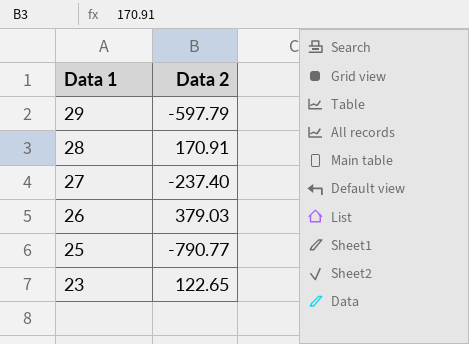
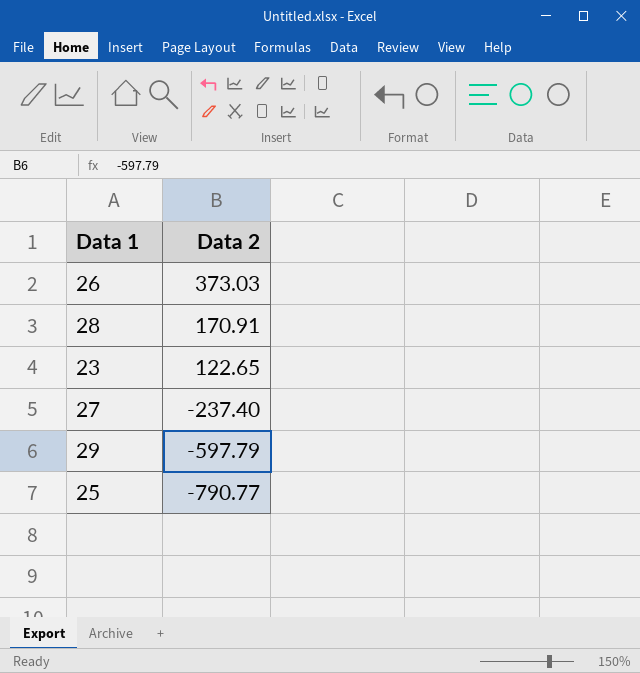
row order: Data 1 descending -> Data 2 descending
26 | Data 2: 379.03 -> 373.03

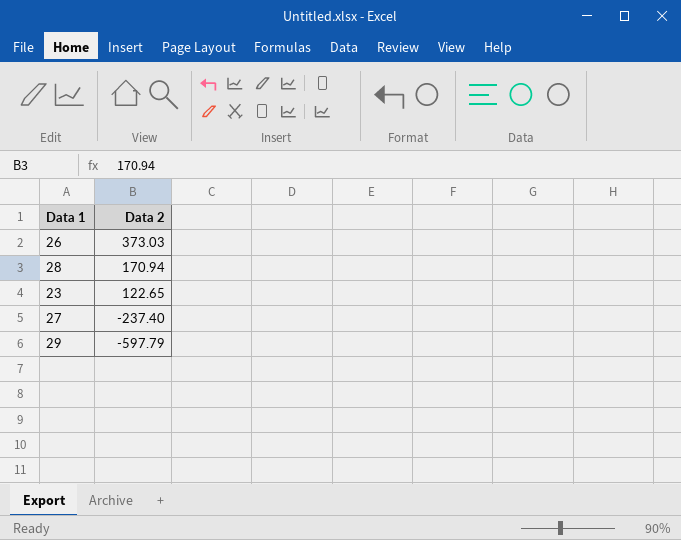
row 25: -790.77 -> none
28 | Data 2: 170.91 -> 170.94

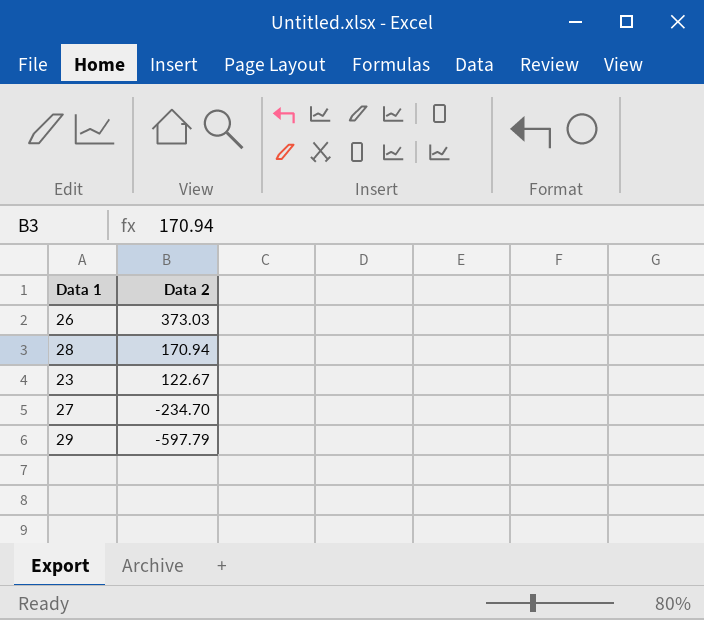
23 | Data 2: 122.65 -> 122.67
27 | Data 2: -237.40 -> -234.70

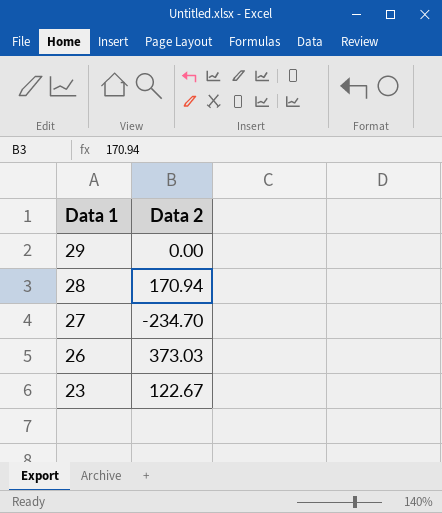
row order: Data 2 descending -> Data 1 descending
29 | Data 2: -597.79 -> 0.00

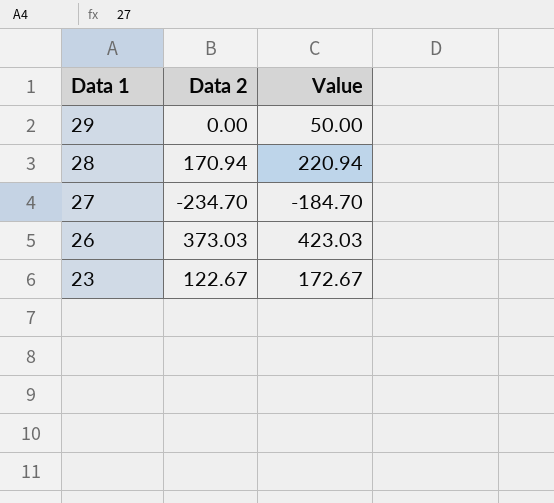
column Value | formula: none -> [Data 2] + 50

